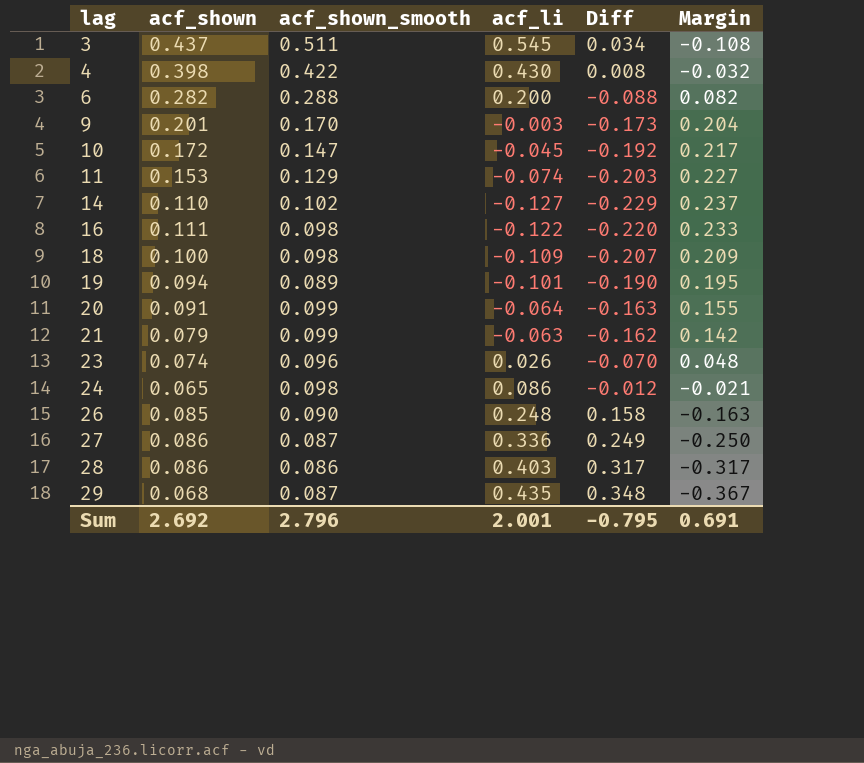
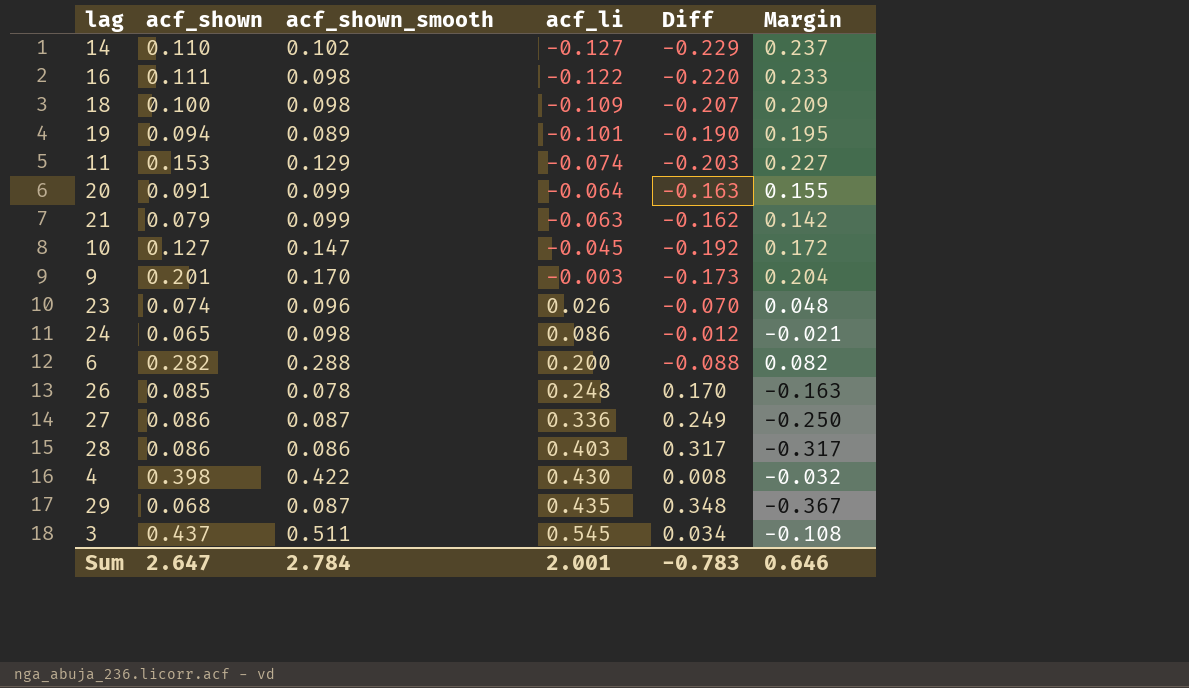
row order: lag ascending -> acf_li ascending
10 | acf_shown: 0.172 -> 0.127
10 | Margin: 0.217 -> 0.172
26 | acf_shown_smooth: 0.090 -> 0.078
26 | Diff: 0.158 -> 0.170
Sum | acf_shown: 2.692 -> 2.647
Sum | acf_shown_smooth: 2.796 -> 2.784
Sum | Diff: -0.795 -> -0.783
Sum | Margin: 0.691 -> 0.646

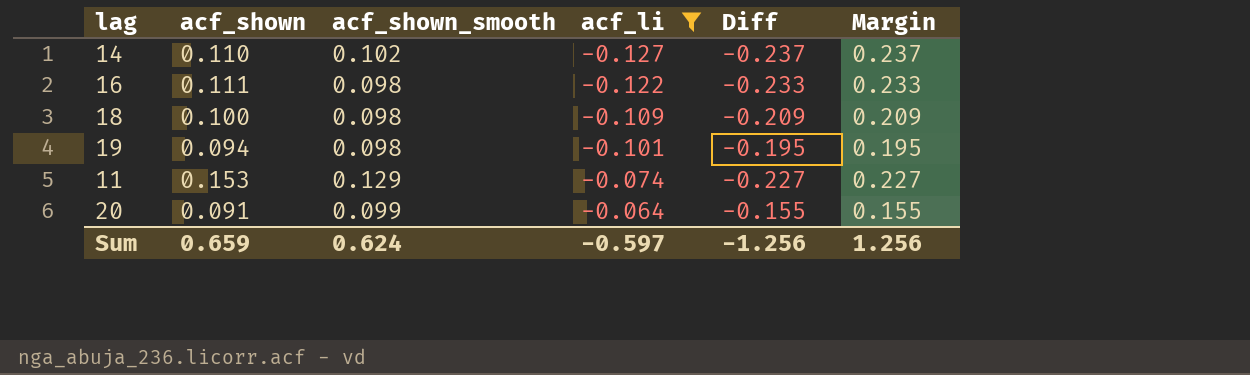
filter: none -> acf_li <= -0.064
column Diff | formula: [acf_li] - [acf_shown_smooth] -> [acf_li] - [acf_shown]
19 | acf_shown_smooth: 0.089 -> 0.098
Sum | acf_shown: 2.647 -> 0.659
Sum | acf_shown_smooth: 2.784 -> 0.624
Sum | acf_li: 2.001 -> -0.597
Sum | Diff: -0.783 -> -1.256
Sum | Margin: 0.646 -> 1.256

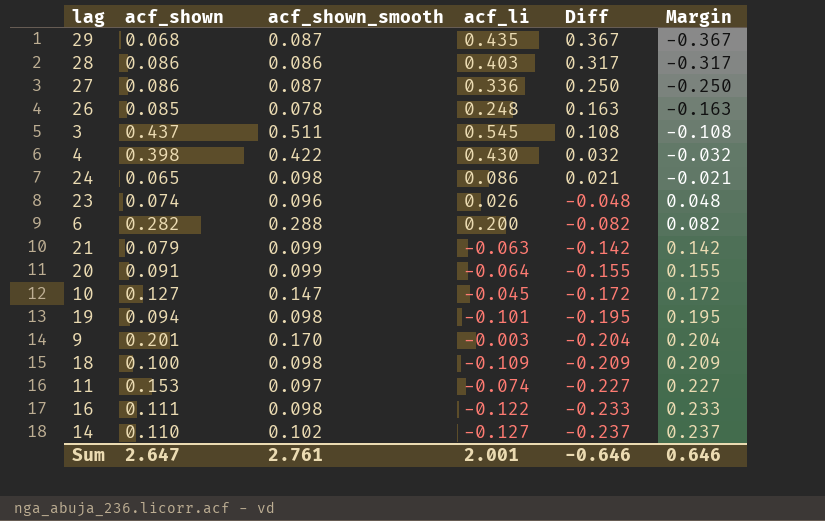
filter: acf_li <= -0.064 -> none
row order: acf_li ascending -> Diff descending
11 | acf_shown_smooth: 0.129 -> 0.097
Sum | acf_shown: 0.659 -> 2.647
Sum | acf_shown_smooth: 0.624 -> 2.761
Sum | acf_li: -0.597 -> 2.001
Sum | Diff: -1.256 -> -0.646
Sum | Margin: 1.256 -> 0.646

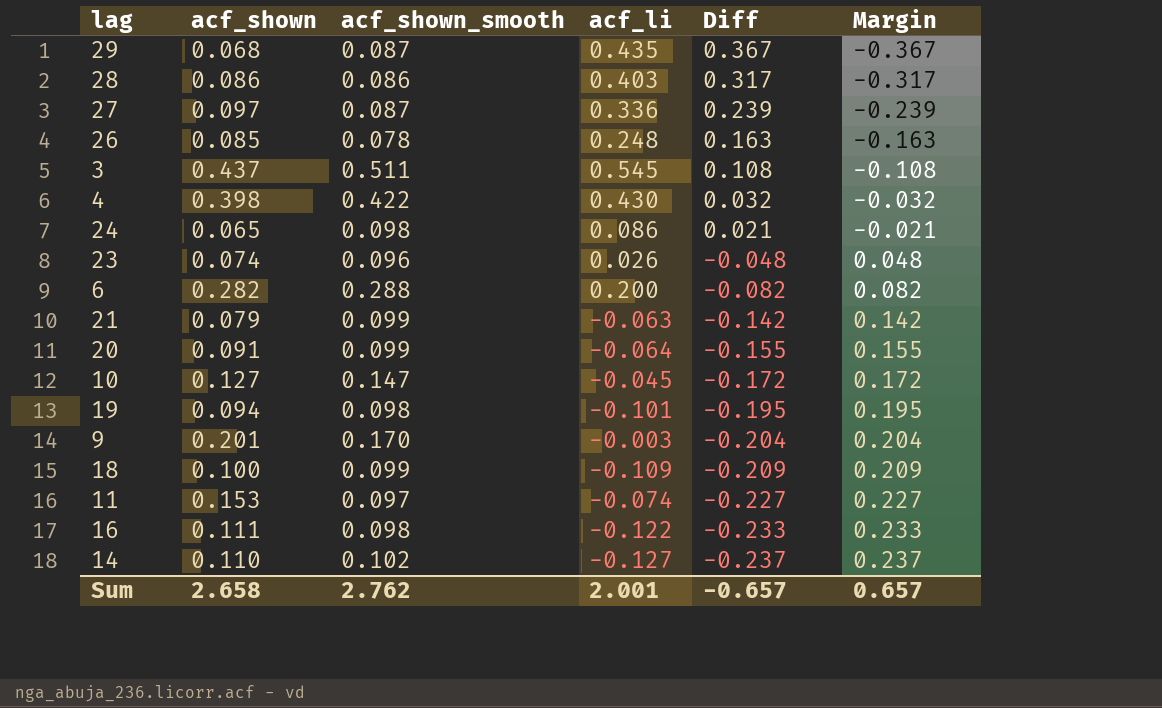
27 | acf_shown: 0.086 -> 0.097
27 | Diff: 0.250 -> 0.239
27 | Margin: -0.250 -> -0.239
18 | acf_shown_smooth: 0.098 -> 0.099
Sum | acf_shown: 2.647 -> 2.658
Sum | acf_shown_smooth: 2.761 -> 2.762
Sum | Diff: -0.646 -> -0.657
Sum | Margin: 0.646 -> 0.657

